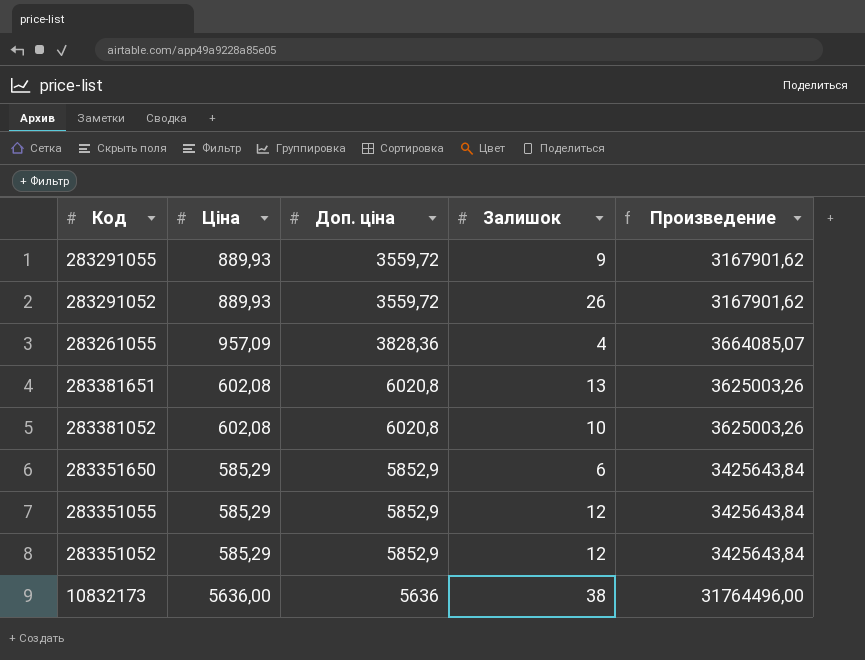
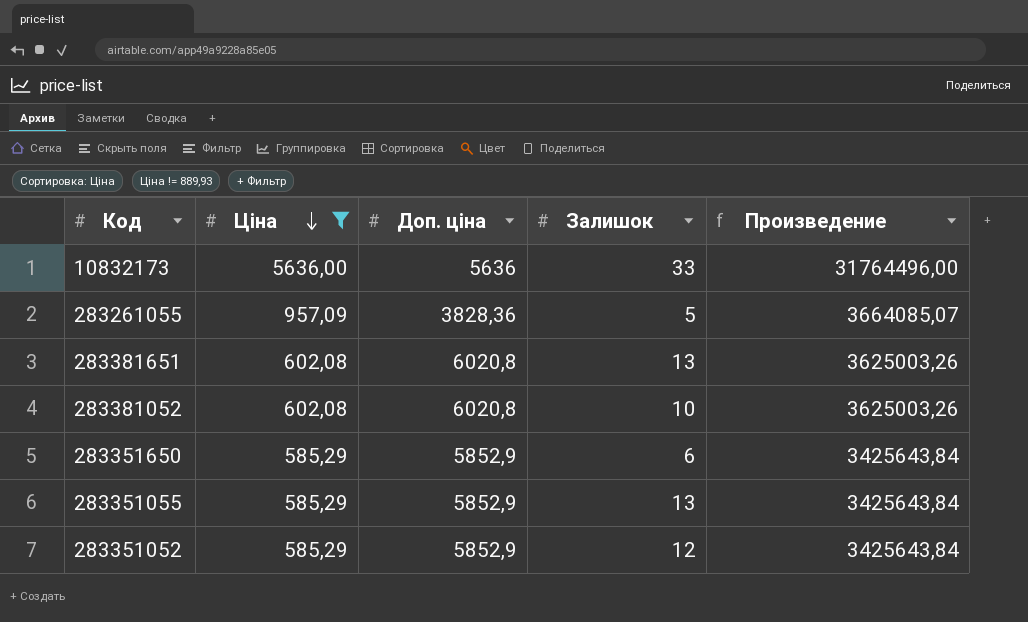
filter: none -> Ціна != 889,93
row order: none -> Ціна descending
10832173 | Залишок: 38 -> 33
283261055 | Залишок: 4 -> 5
283351055 | Залишок: 12 -> 13

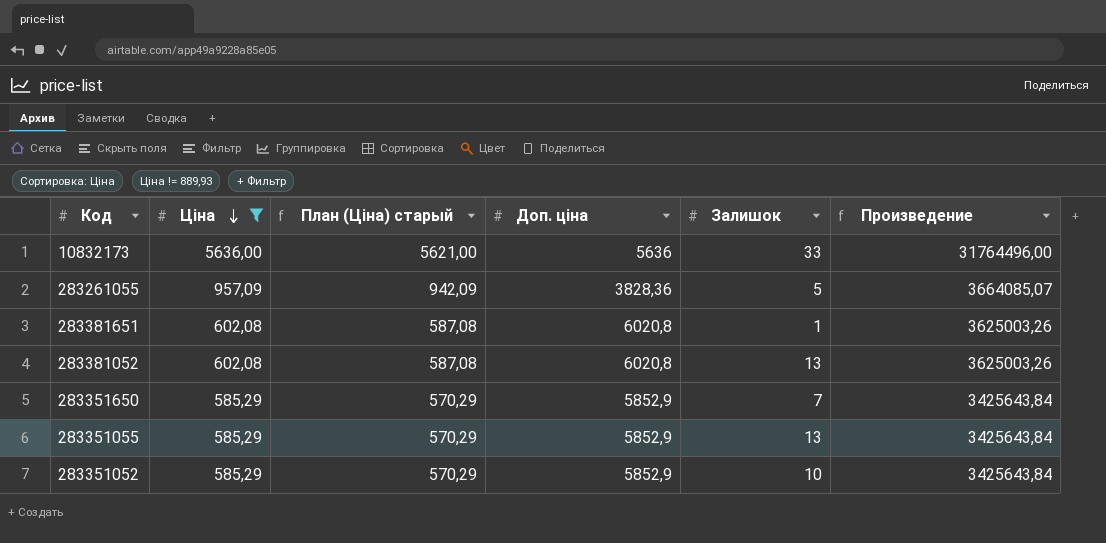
column План (Ціна) старый | formula: none -> [Ціна] - 15
283381651 | Залишок: 13 -> 1
283381052 | Залишок: 10 -> 13
283351650 | Залишок: 6 -> 7
283351052 | Залишок: 12 -> 10

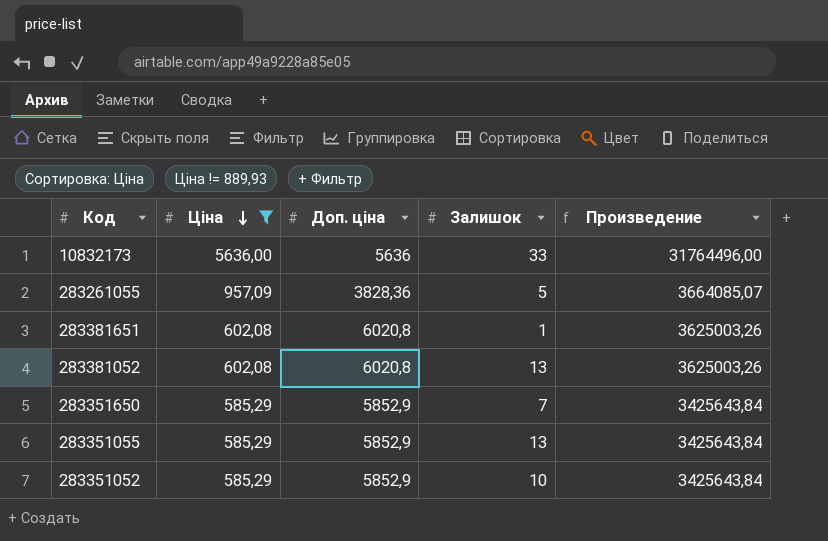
column План (Ціна) старый | formula: [Ціна] - 15 -> none

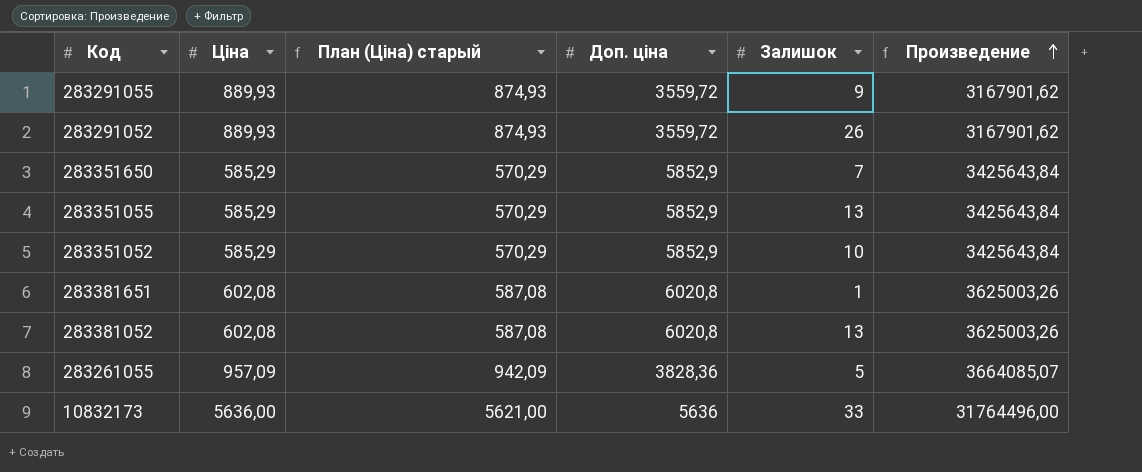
filter: Ціна != 889,93 -> none
row order: Ціна descending -> Произведение ascending
column План (Ціна) старый | formula: none -> [Ціна] - 15

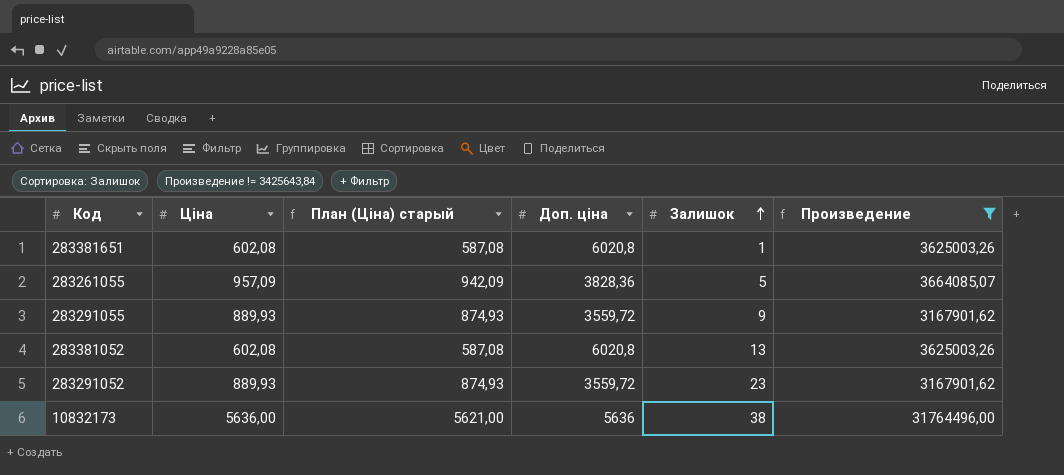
filter: none -> Произведение != 3425643,84
row order: Произведение ascending -> Залишок ascending
283291052 | Залишок: 26 -> 23
10832173 | Залишок: 33 -> 38

